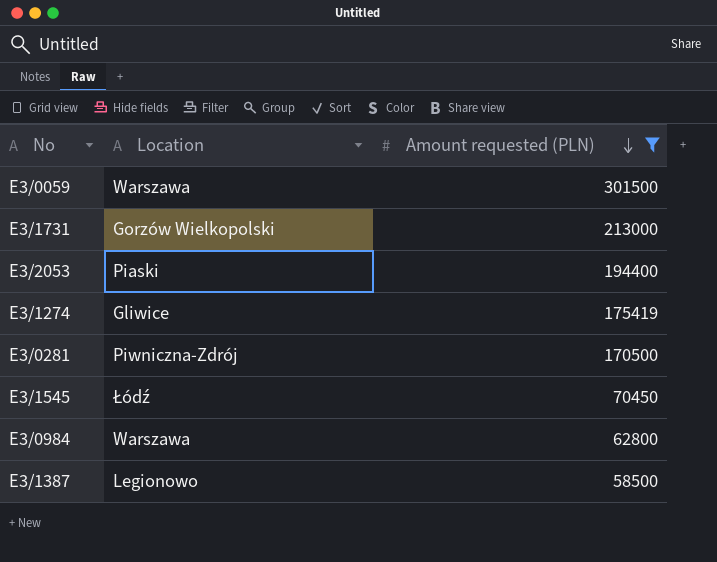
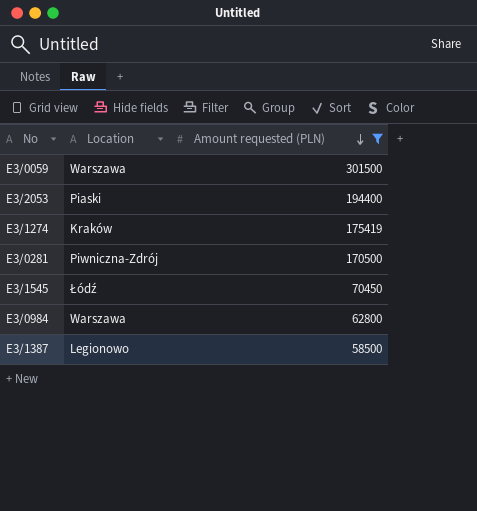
row E3/1731: Gorzów Wielkopolski | 213000 -> none
E3/1274 | Location: Gliwice -> Kraków

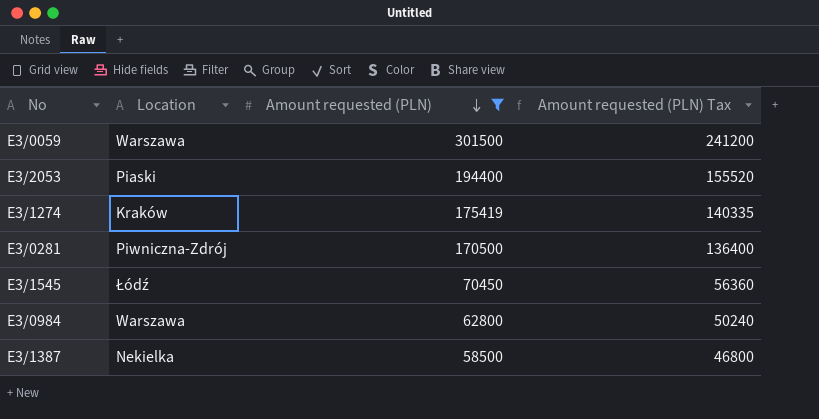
column Amount requested (PLN) Tax | formula: none -> [Amount requested (PLN)] * 0.8
E3/1387 | Location: Legionowo -> Nekielka

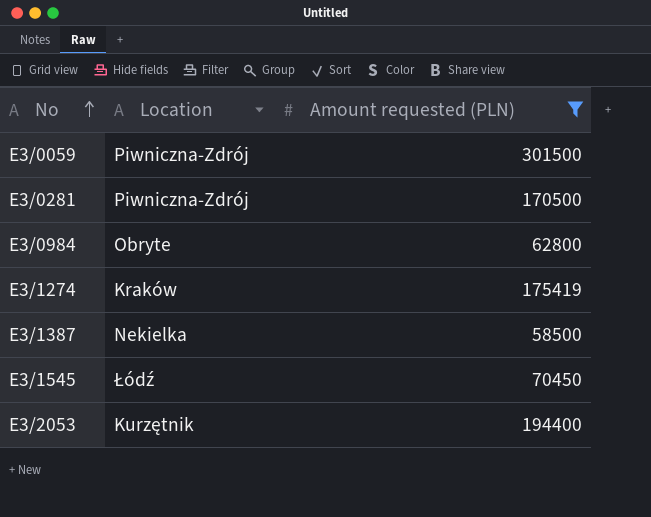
row order: Amount requested (PLN) descending -> No ascending
column Amount requested (PLN) Tax | formula: [Amount requested (PLN)] * 0.8 -> none
E3/0059 | Location: Warszawa -> Piwniczna-Zdrój
E3/0984 | Location: Warszawa -> Obryte
E3/2053 | Location: Piaski -> Kurzętnik

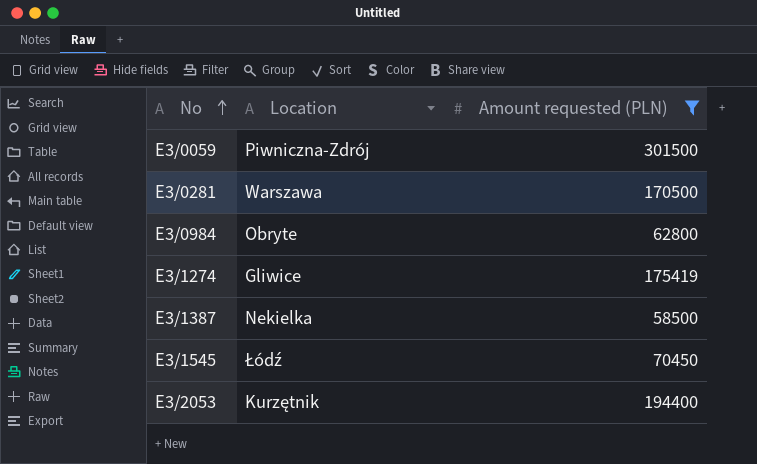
E3/0281 | Location: Piwniczna-Zdrój -> Warszawa
E3/1274 | Location: Kraków -> Gliwice

